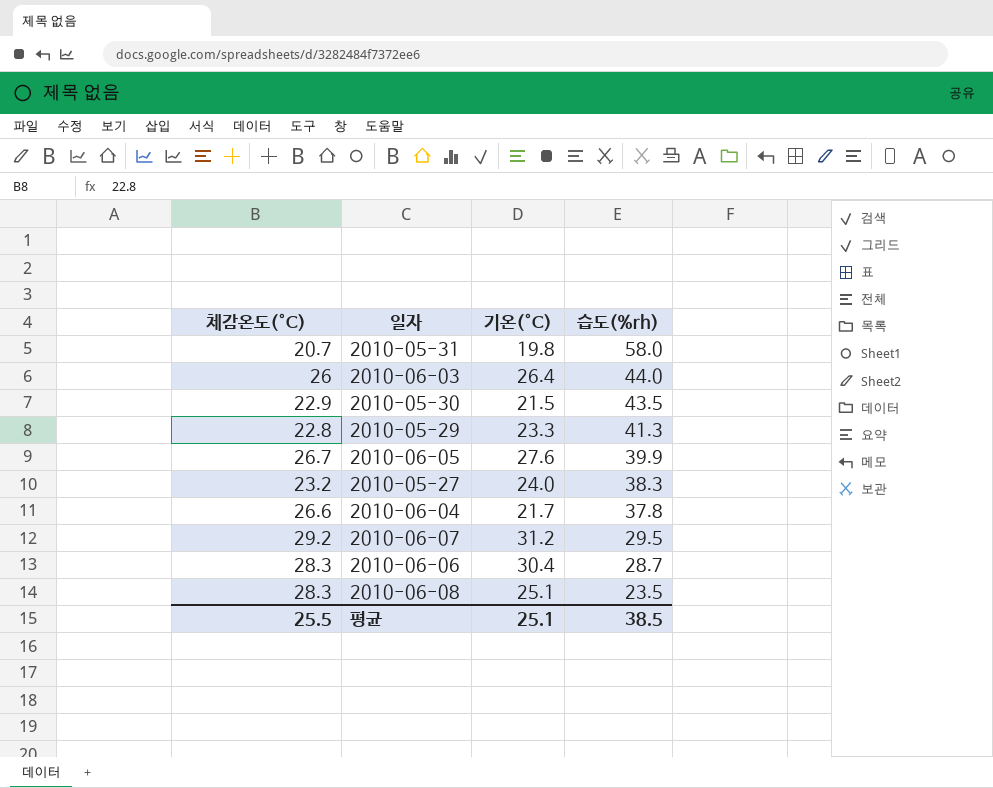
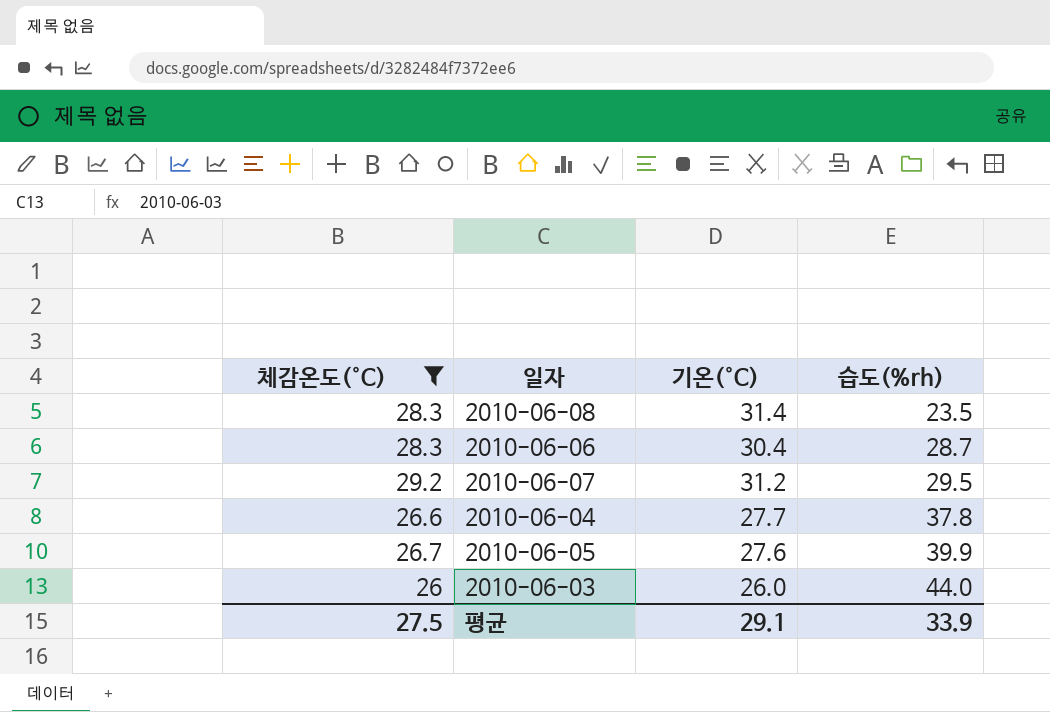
filter: none -> 체감온도(°C) >= 26
row order: 습도(%rh) descending -> 습도(%rh) ascending
2010-06-08 | 기온(°C): 25.1 -> 31.4
2010-06-04 | 기온(°C): 21.7 -> 27.7
2010-06-03 | 기온(°C): 26.4 -> 26.0
평균 | 체감온도(°C): 25.5 -> 27.5
평균 | 기온(°C): 25.1 -> 29.1
평균 | 습도(%rh): 38.5 -> 33.9

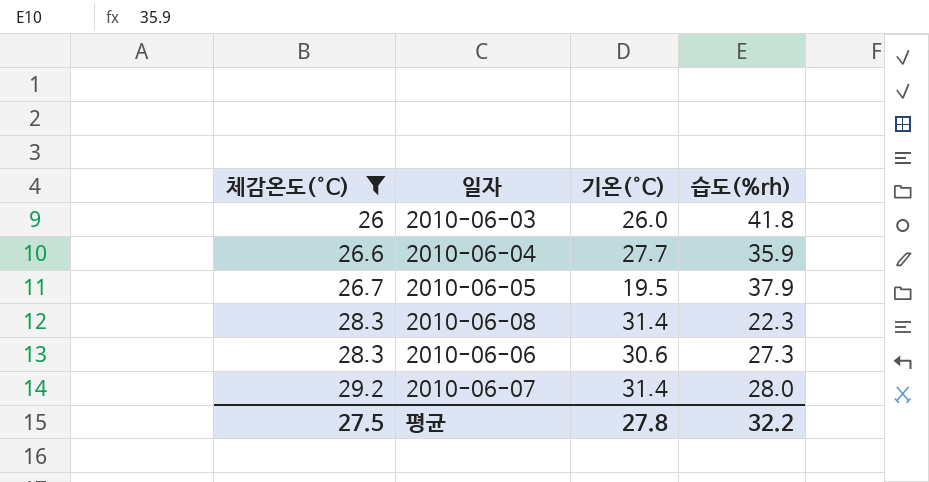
row order: 습도(%rh) ascending -> 체감온도(°C) ascending
2010-06-03 | 습도(%rh): 44.0 -> 41.8
2010-06-04 | 습도(%rh): 37.8 -> 35.9
2010-06-05 | 기온(°C): 27.6 -> 19.5
2010-06-05 | 습도(%rh): 39.9 -> 37.9
2010-06-08 | 습도(%rh): 23.5 -> 22.3
2010-06-06 | 기온(°C): 30.4 -> 30.6
2010-06-06 | 습도(%rh): 28.7 -> 27.3
2010-06-07 | 기온(°C): 31.2 -> 31.4
2010-06-07 | 습도(%rh): 29.5 -> 28.0
평균 | 기온(°C): 29.1 -> 27.8
평균 | 습도(%rh): 33.9 -> 32.2

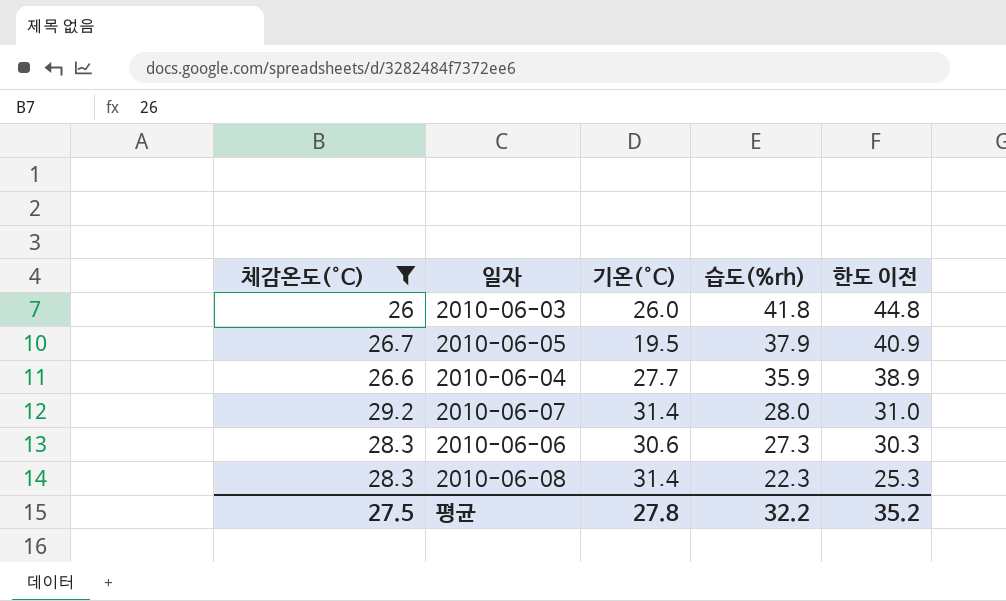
row order: 체감온도(°C) ascending -> 습도(%rh) descending
column 한도 이전 | formula: none -> [습도(%rh)] + 3

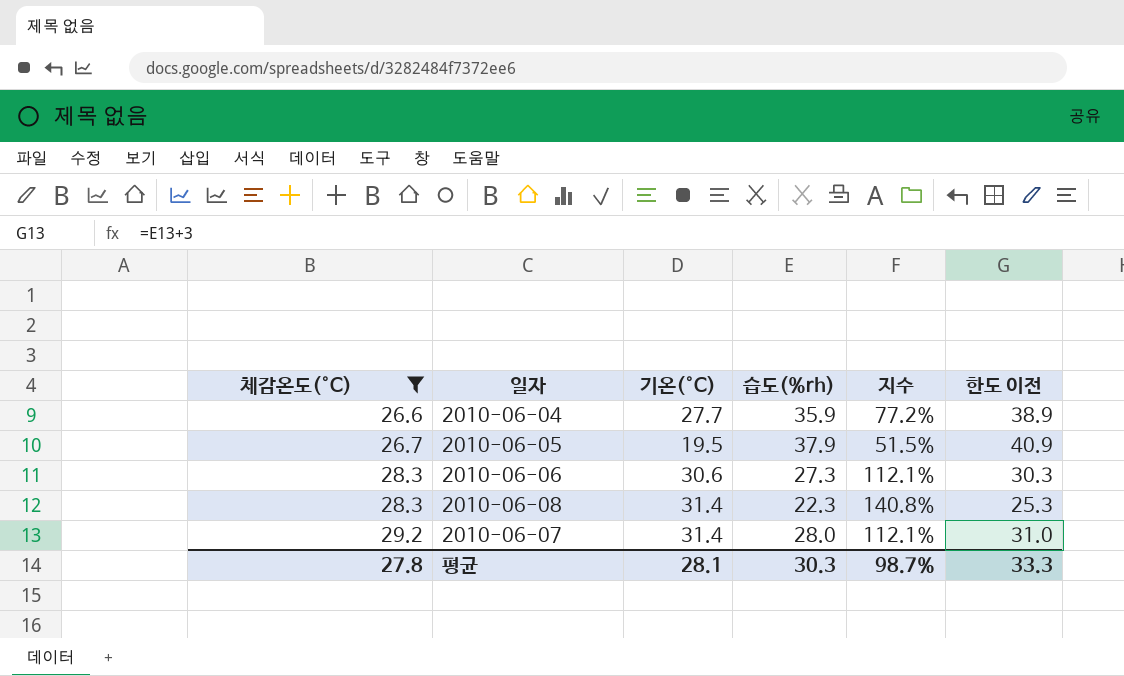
row order: 습도(%rh) descending -> 체감온도(°C) ascending
column 지수 | formula: none -> [기온(°C)] / [습도(%rh)]
row 2010-06-03: 26 | 26.0 | 41.8 | 44.8 -> none
평균 | 체감온도(°C): 27.5 -> 27.8
평균 | 기온(°C): 27.8 -> 28.1
평균 | 습도(%rh): 32.2 -> 30.3
평균 | 한도 이전: 35.2 -> 33.3

